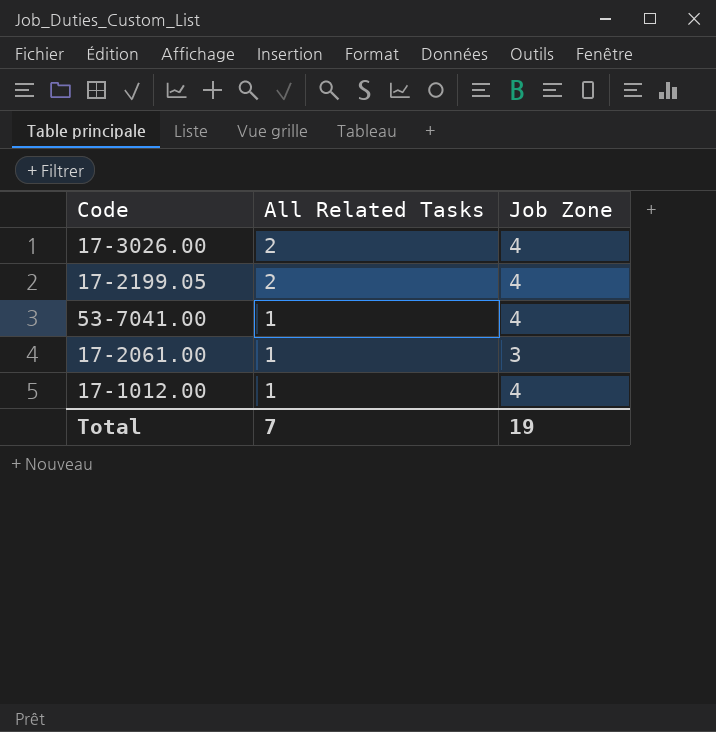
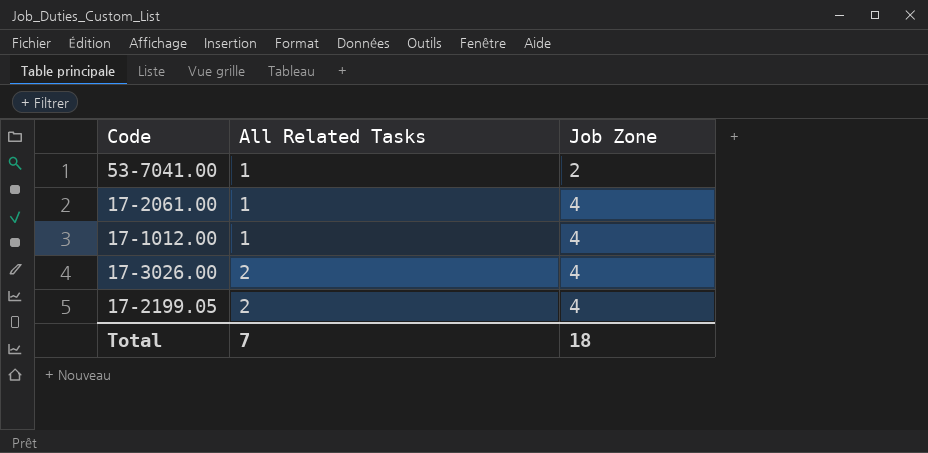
row order: All Related Tasks descending -> All Related Tasks ascending
53-7041.00 | Job Zone: 4 -> 2
17-2061.00 | Job Zone: 3 -> 4
Total | Job Zone: 19 -> 18

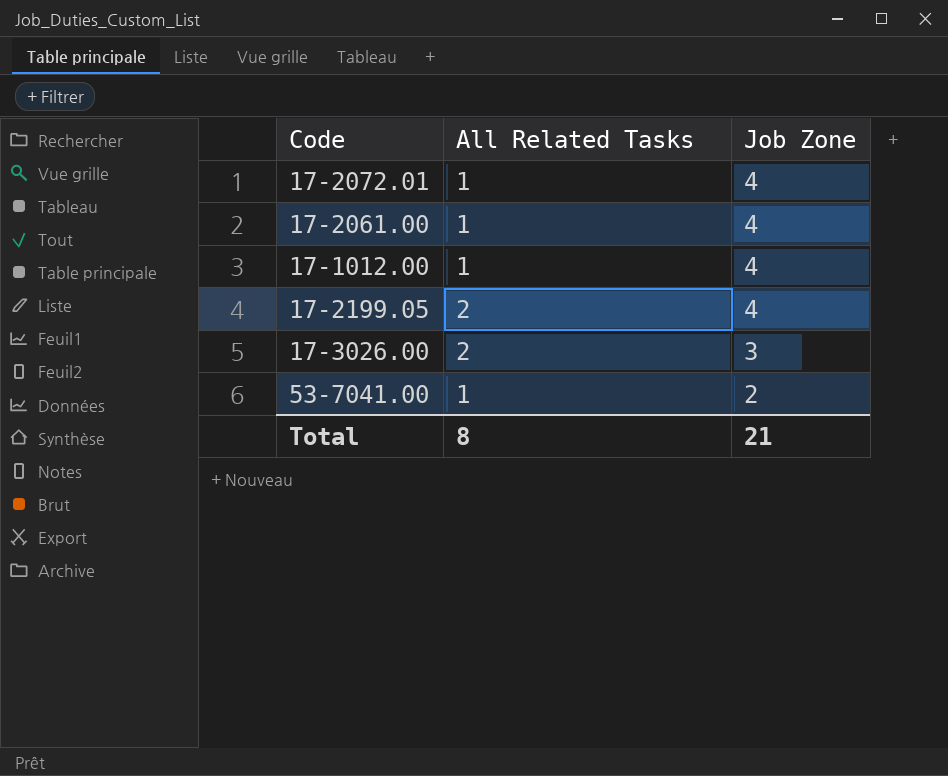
row order: All Related Tasks ascending -> Job Zone descending
row 17-2072.01: none -> 1 | 4
17-3026.00 | Job Zone: 4 -> 3
Total | All Related Tasks: 7 -> 8
Total | Job Zone: 18 -> 21

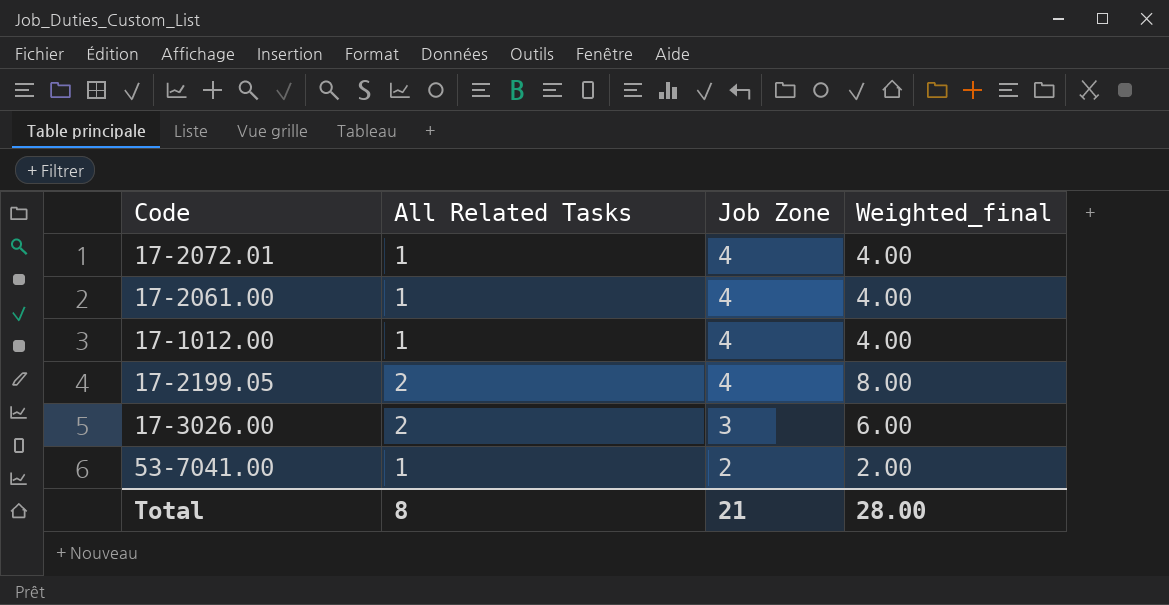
column Weighted_final | formula: none -> [All Related Tasks] * [Job Zone]

